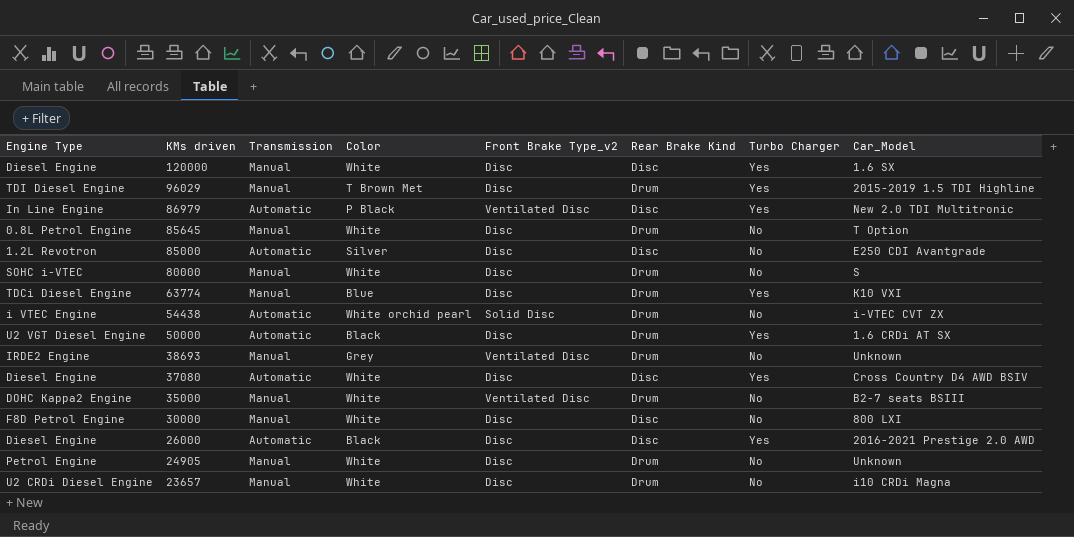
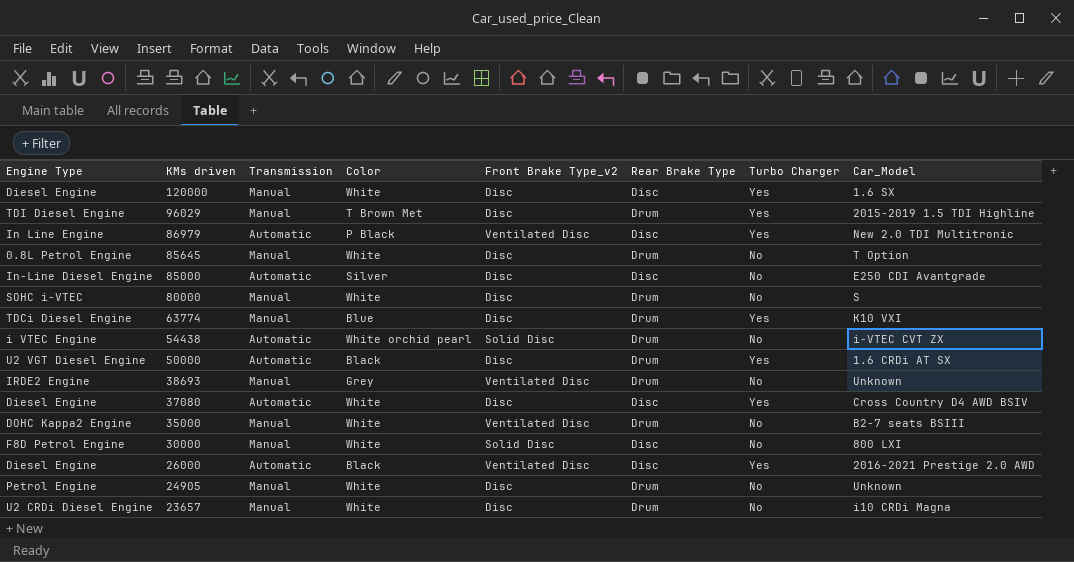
column name: Rear Brake Kind -> Rear Brake Type
85000 | Engine Type: 1.2L Revotron -> In-Line Diesel Engine
30000 | Front Brake Type_v2: Disc -> Solid Disc
26000 | Front Brake Type_v2: Disc -> Ventilated Disc

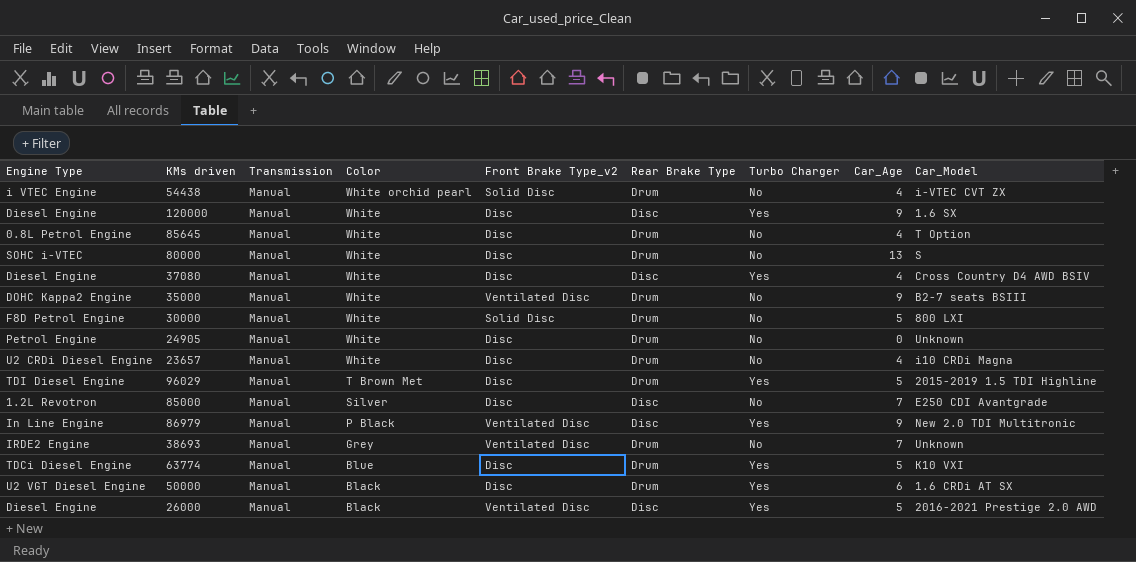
row order: KMs driven descending -> Color descending
column Car_Age | position: none -> 8
54438 | Transmission: Automatic -> Manual
37080 | Transmission: Automatic -> Manual
30000 | Rear Brake Type: Disc -> Drum
85000 | Engine Type: In-Line Diesel Engine -> 1.2L Revotron
85000 | Transmission: Automatic -> Manual
86979 | Transmission: Automatic -> Manual
50000 | Transmission: Automatic -> Manual
26000 | Transmission: Automatic -> Manual

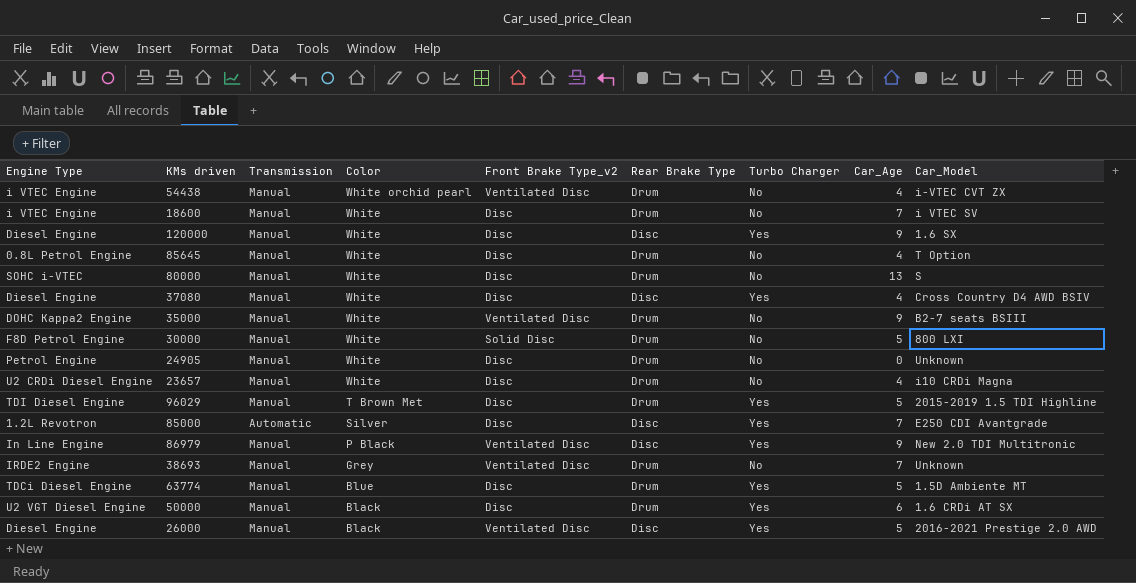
54438 | Front Brake Type_v2: Solid Disc -> Ventilated Disc
row 18600: none -> i VTEC Engine | Manual | White | Disc | Drum | No | 7 | i VTEC SV
85000 | Transmission: Manual -> Automatic
85000 | Turbo Charger: No -> Yes
63774 | Car_Model: K10 VXI -> 1.5D Ambiente MT

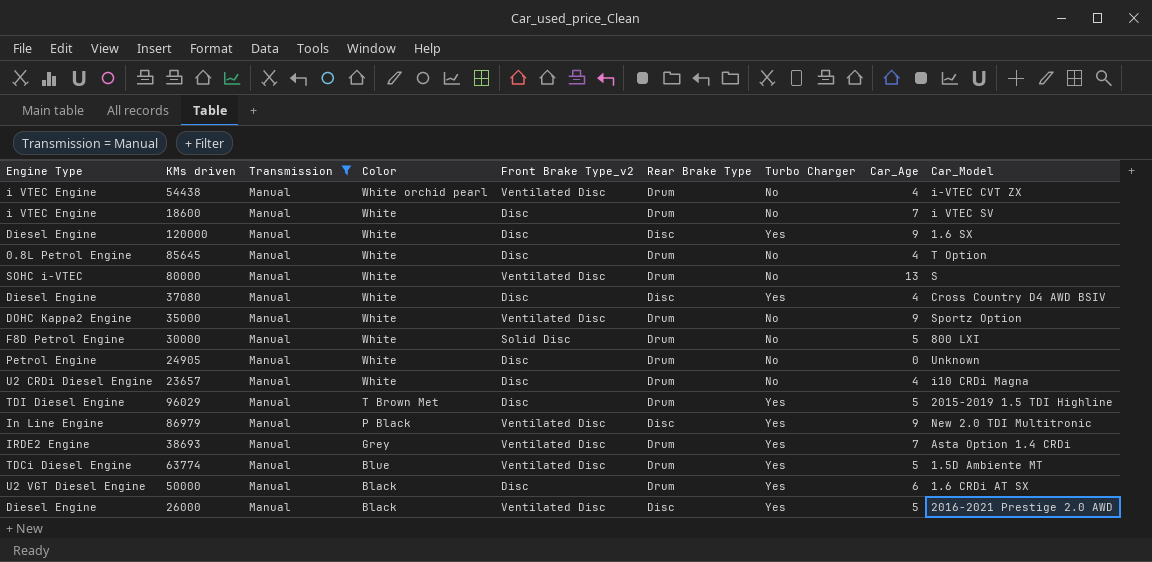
filter: none -> Transmission = Manual
80000 | Front Brake Type_v2: Disc -> Ventilated Disc
35000 | Car_Model: B2-7 seats BSIII -> Sportz Option
38693 | Turbo Charger: No -> Yes
38693 | Car_Model: Unknown -> Asta Option 1.4 CRDi
63774 | Front Brake Type_v2: Disc -> Ventilated Disc

